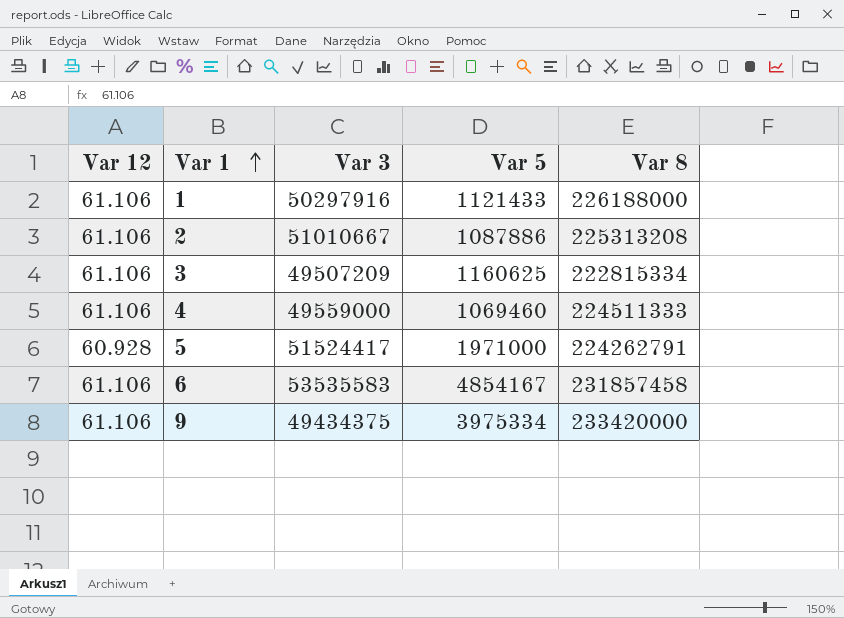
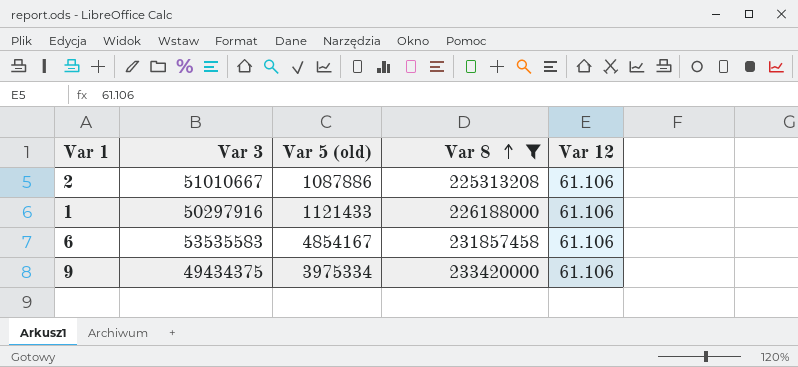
filter: none -> Var 8 >= 225313208
row order: Var 1 ascending -> Var 8 ascending
column name: Var 5 -> Var 5 (old)
column Var 12 | position: 1 -> 5

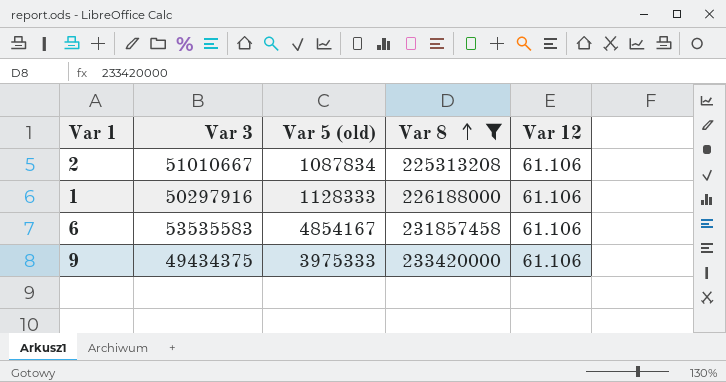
2 | Var 5 (old): 1087886 -> 1087834
1 | Var 5 (old): 1121433 -> 1128333
9 | Var 5 (old): 3975334 -> 3975333

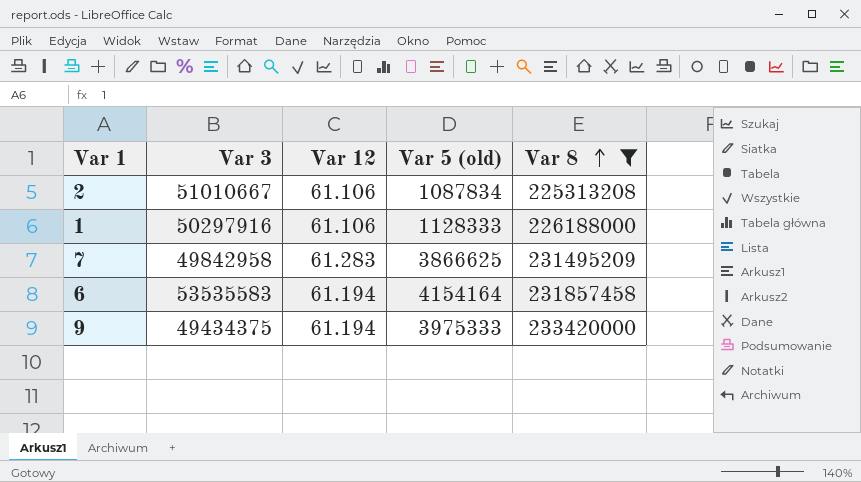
column Var 12 | position: 5 -> 3
row 7: none -> 49842958 | 61.283 | 3866625 | 231495209
6 | Var 12: 61.106 -> 61.194
6 | Var 5 (old): 4854167 -> 4154164
9 | Var 12: 61.106 -> 61.194

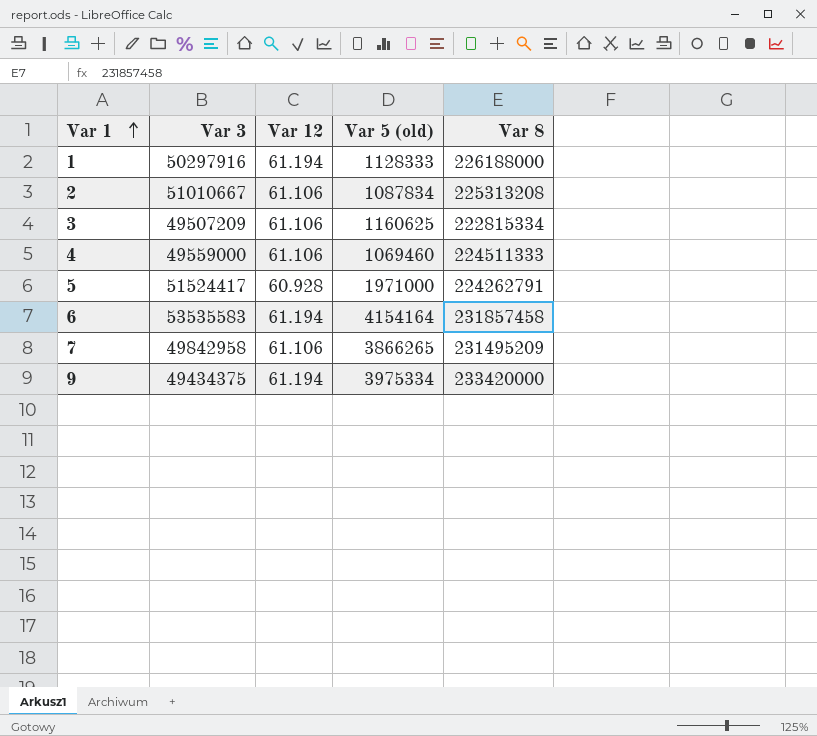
filter: Var 8 >= 225313208 -> none
row order: Var 8 ascending -> Var 1 ascending
1 | Var 12: 61.106 -> 61.194
7 | Var 12: 61.283 -> 61.106
7 | Var 5 (old): 3866625 -> 3866265
9 | Var 5 (old): 3975333 -> 3975334

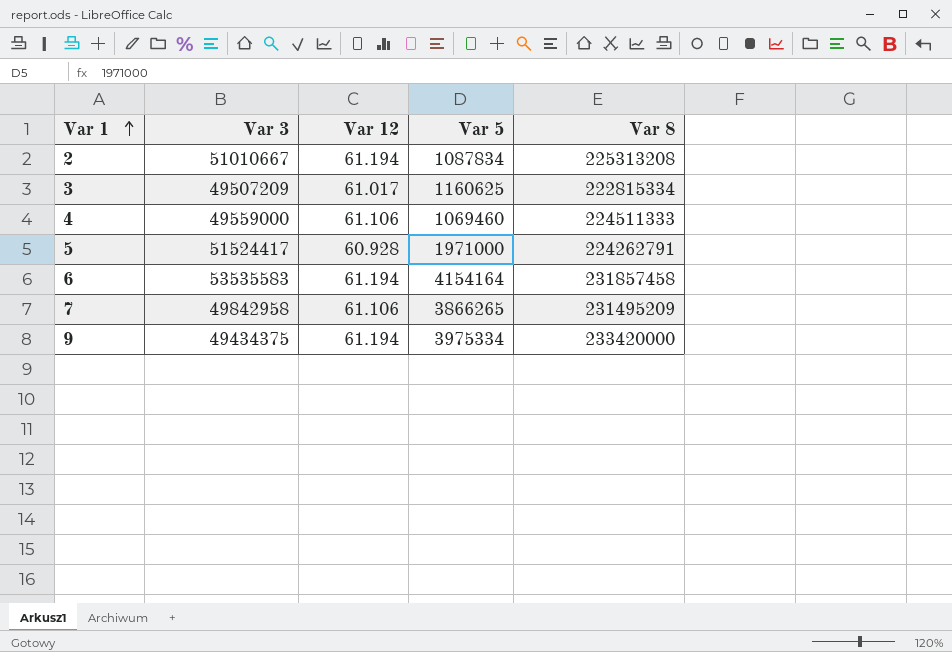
column name: Var 5 (old) -> Var 5
row 1: 50297916 | 61.194 | 1128333 | 226188000 -> none
2 | Var 12: 61.106 -> 61.194
3 | Var 12: 61.106 -> 61.017

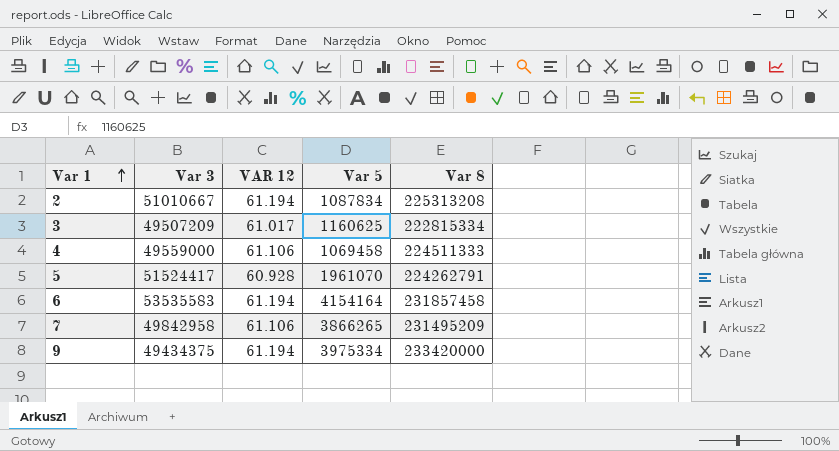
column name: Var 12 -> VAR 12
4 | Var 5: 1069460 -> 1069458
5 | Var 5: 1971000 -> 1961070

